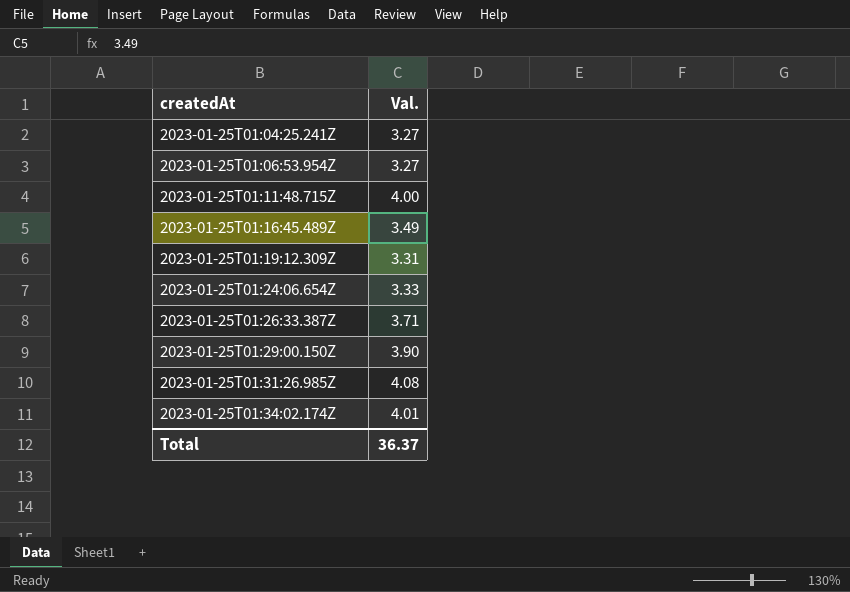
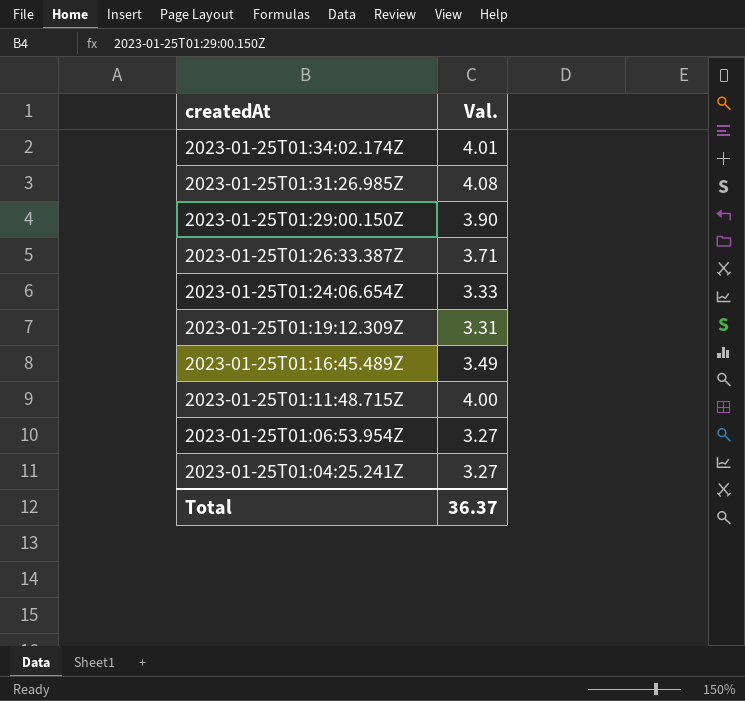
row order: createdAt ascending -> createdAt descending

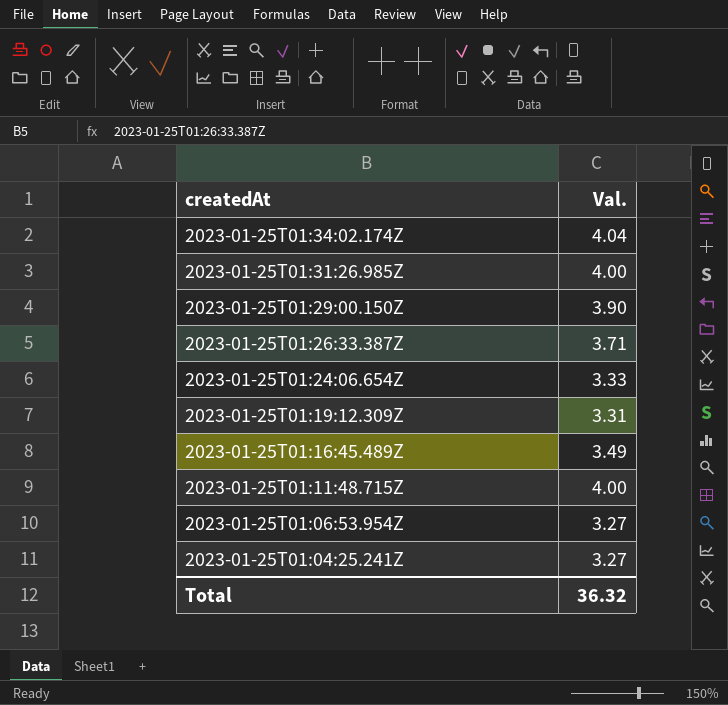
2023-01-25T01:34:02.174Z | Val.: 4.01 -> 4.04
2023-01-25T01:31:26.985Z | Val.: 4.08 -> 4.00
Total | Val.: 36.37 -> 36.32

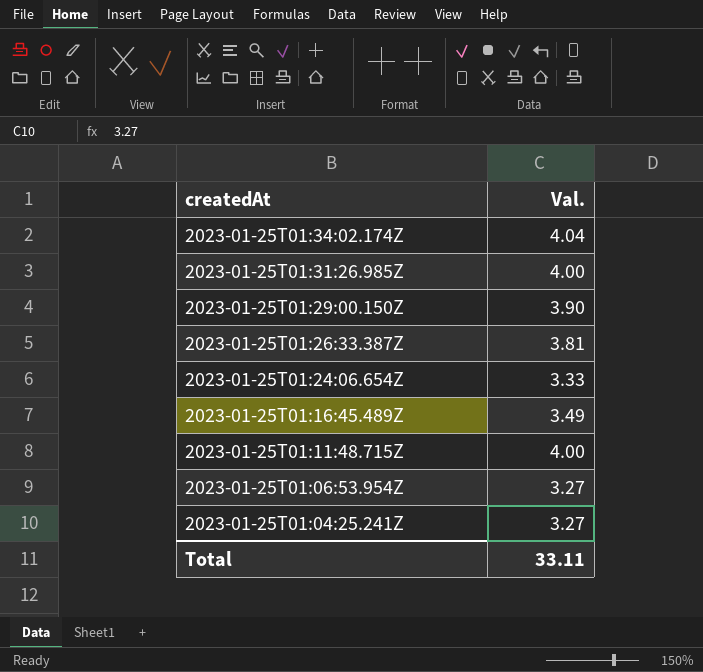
row 2023-01-25T01:19:12.309Z: 3.31 -> none
2023-01-25T01:26:33.387Z | Val.: 3.71 -> 3.81
Total | Val.: 36.32 -> 33.11

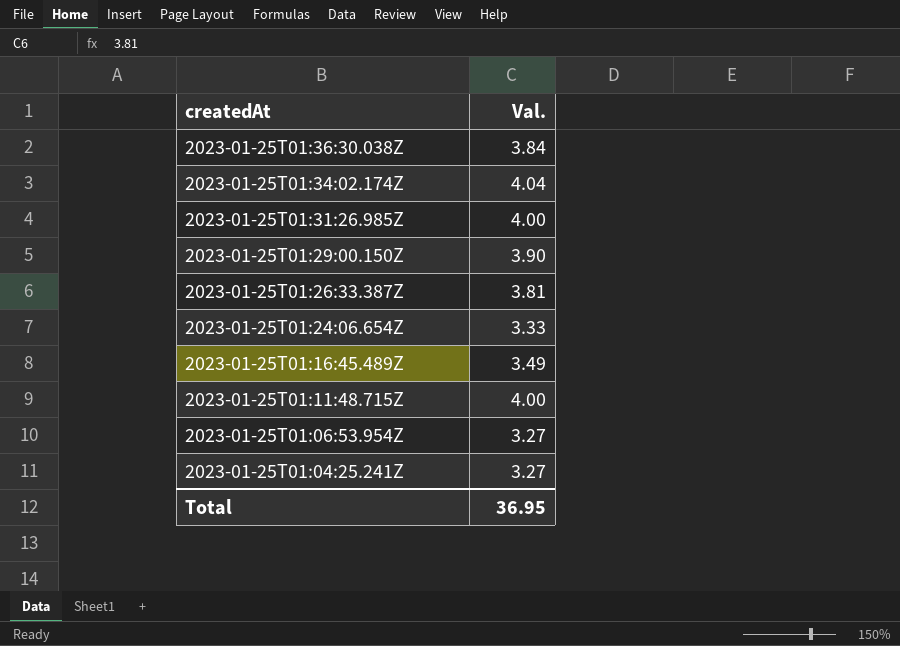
row 2023-01-25T01:36:30.038Z: none -> 3.84
Total | Val.: 33.11 -> 36.95

